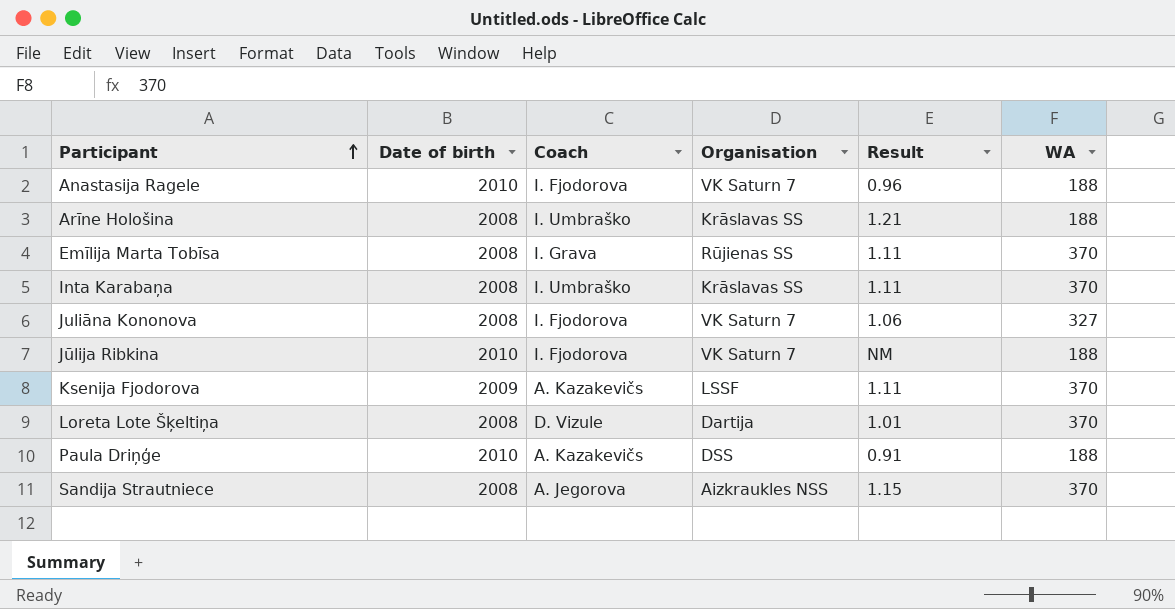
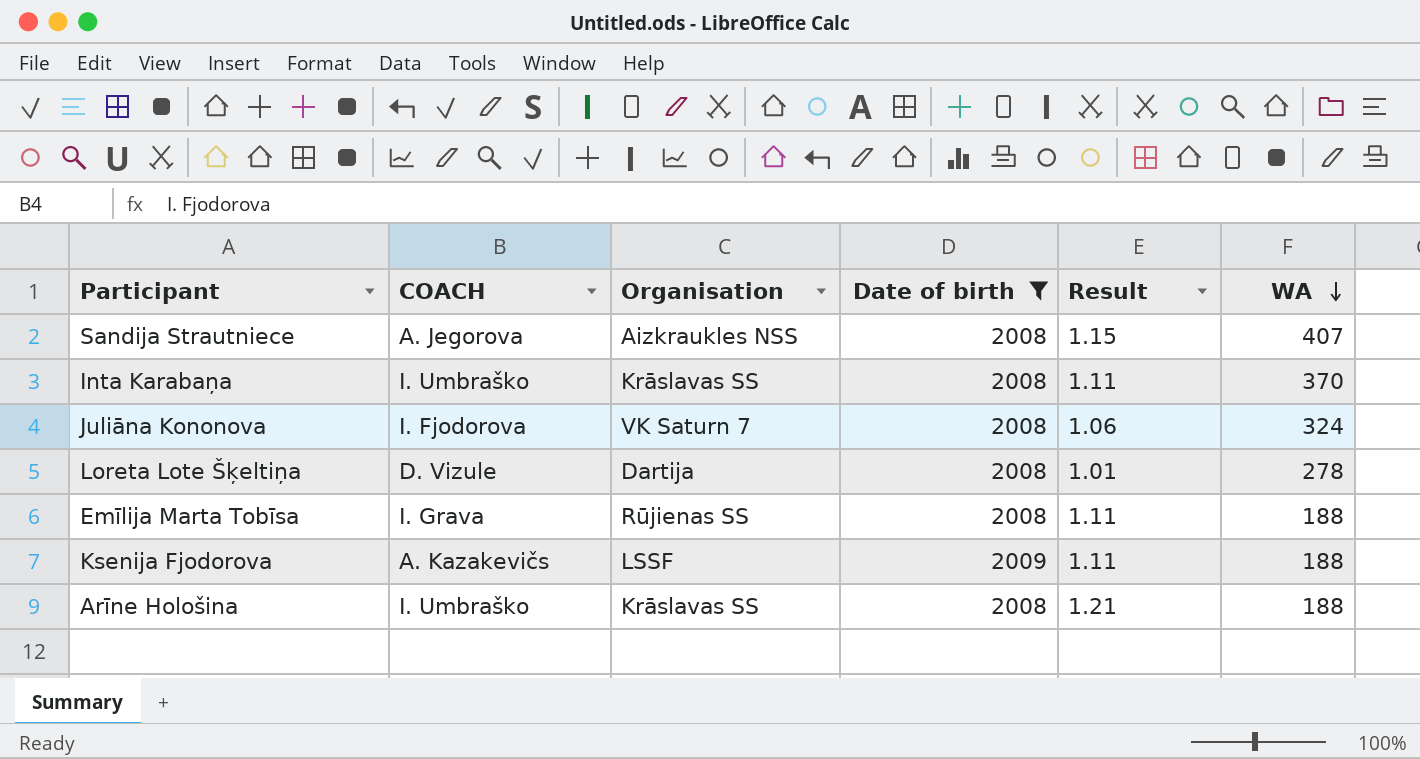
filter: none -> Date of birth != 2010
row order: Participant ascending -> WA descending
column name: Coach -> COACH
column Date of birth | position: 2 -> 4
Sandija Strautniece | WA: 370 -> 407
Juliāna Kononova | WA: 327 -> 324
Loreta Lote Šķeltiņa | WA: 370 -> 278
Emīlija Marta Tobīsa | WA: 370 -> 188
Ksenija Fjodorova | WA: 370 -> 188

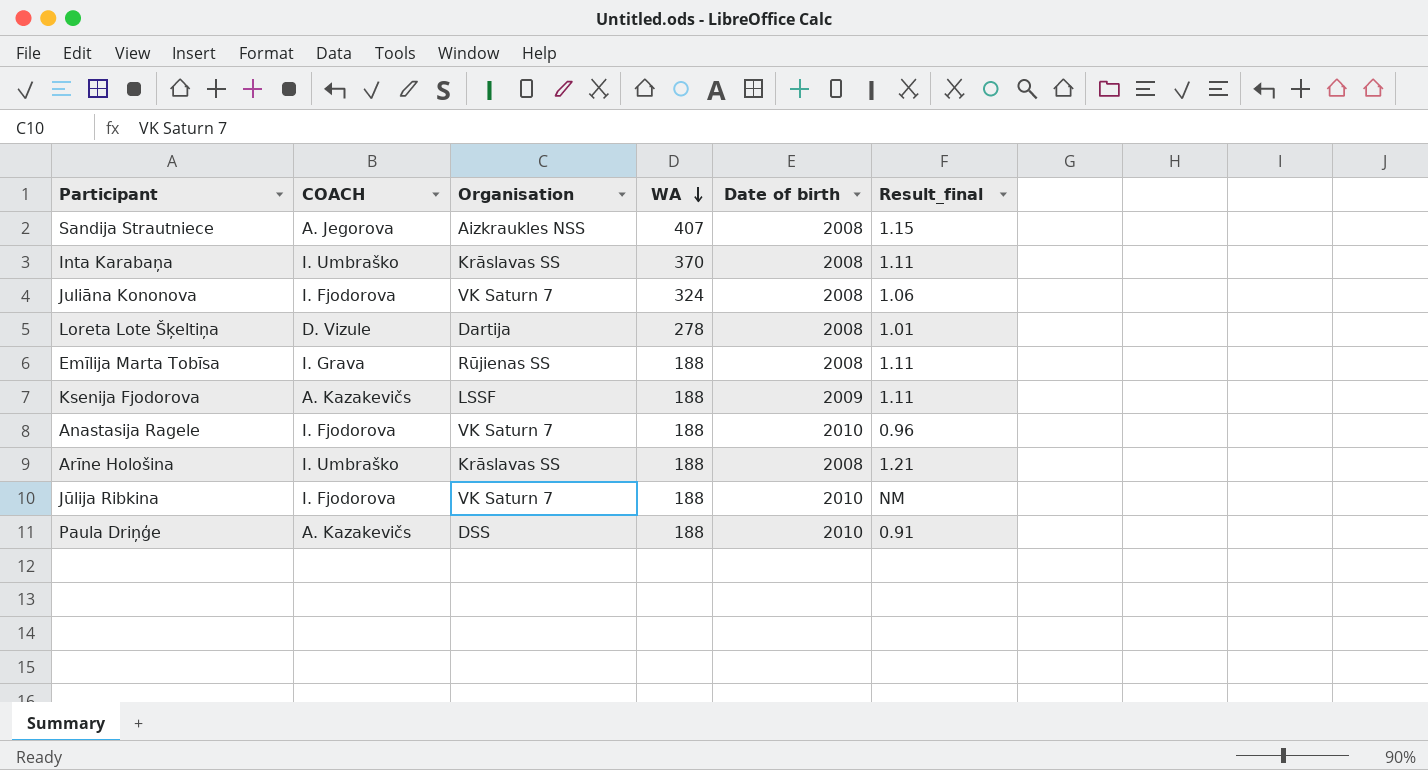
filter: Date of birth != 2010 -> none
column WA | position: 6 -> 4
column name: Result -> Result_final

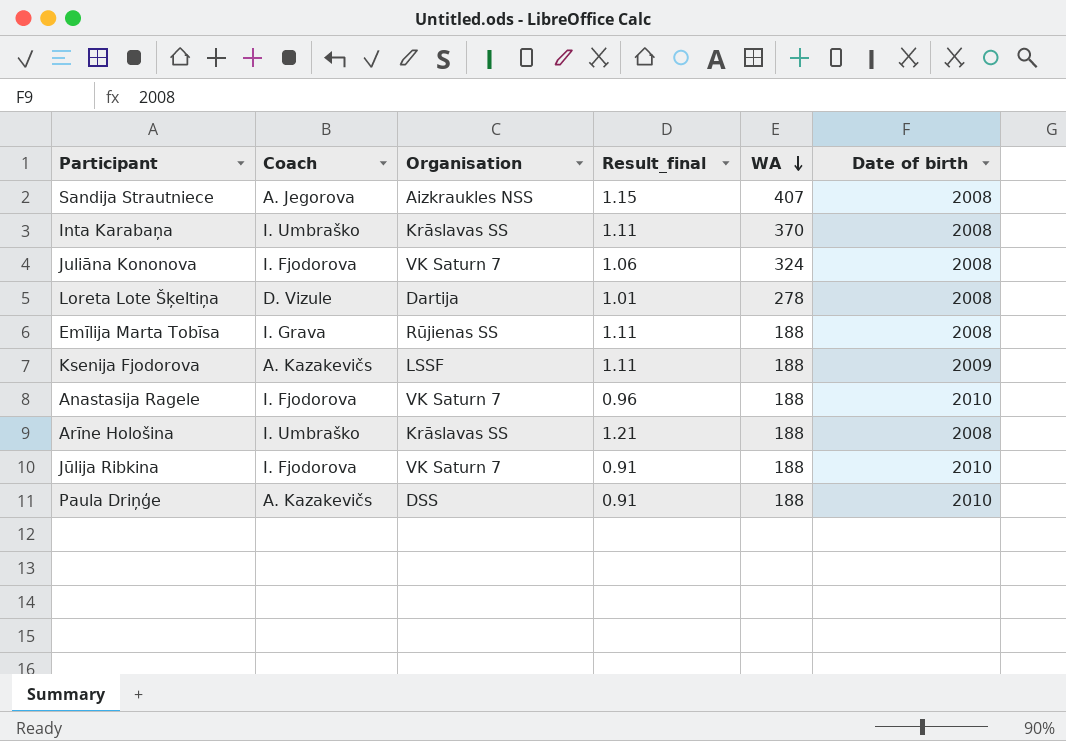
column name: COACH -> Coach
column Result_final | position: 6 -> 4
Jūlija Ribkina | Result_final: NM -> 0.91

